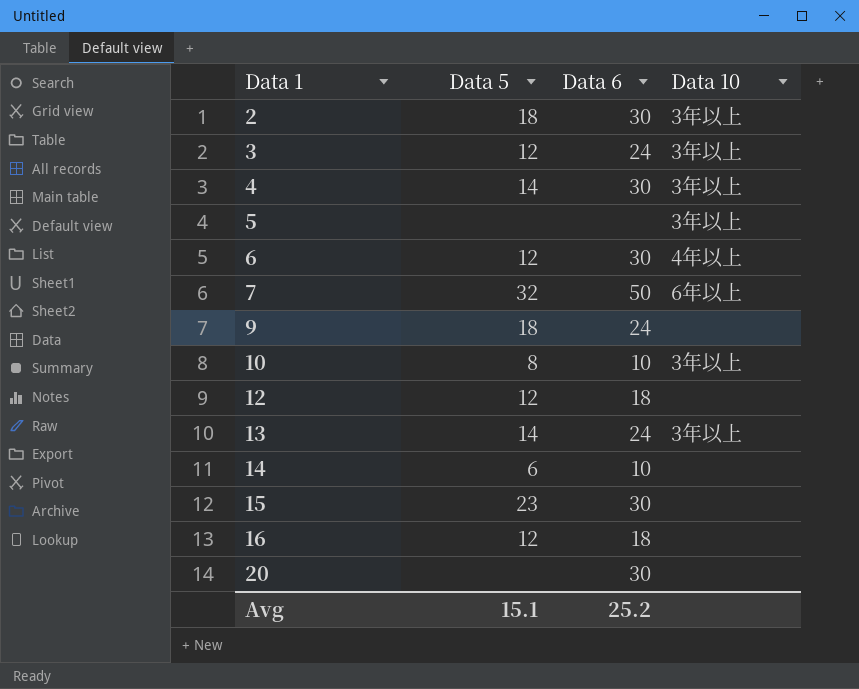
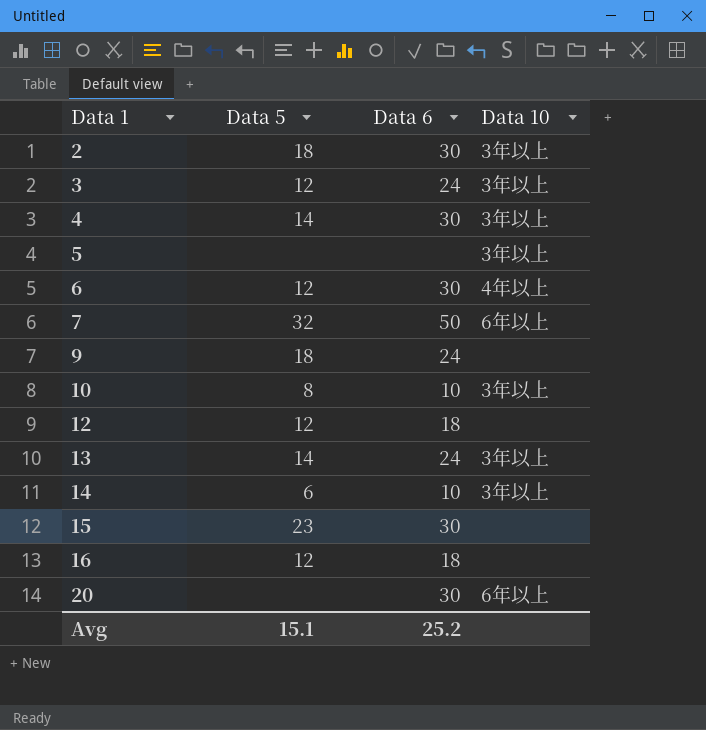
14 | Data 10: none -> 3年以上
20 | Data 10: none -> 6年以上

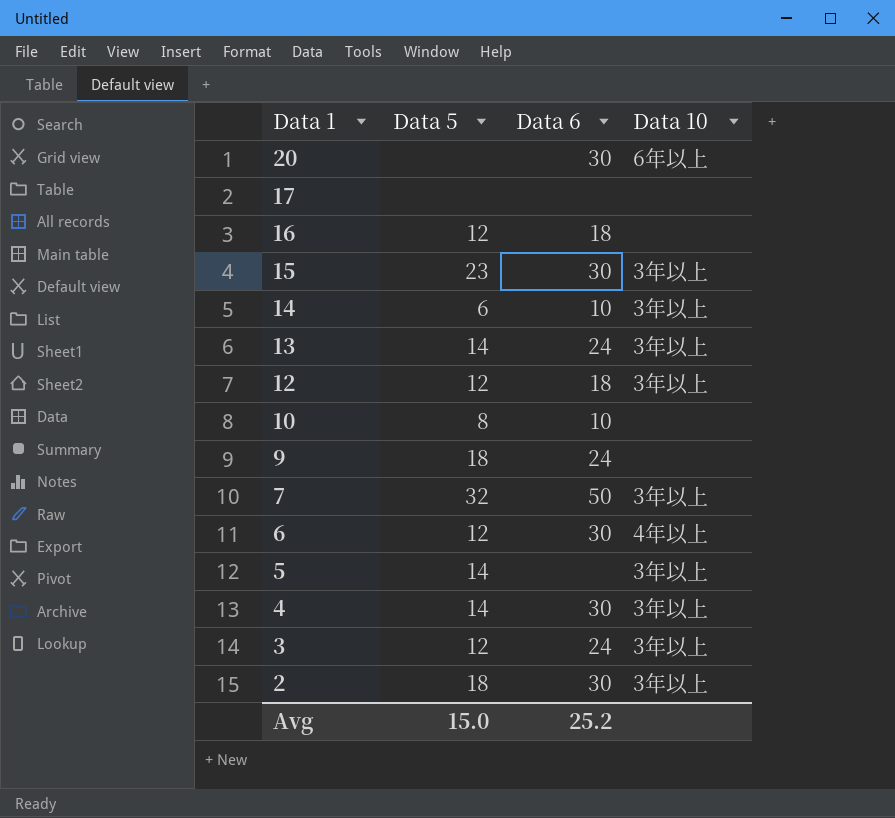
row order: Data 1 ascending -> Data 1 descending
row 17: none -> none | none | none
15 | Data 10: none -> 3年以上
12 | Data 10: none -> 3年以上
10 | Data 10: 3年以上 -> none
7 | Data 10: 6年以上 -> 3年以上
5 | Data 5: none -> 14
Avg | Data 5: 15.1 -> 15.0

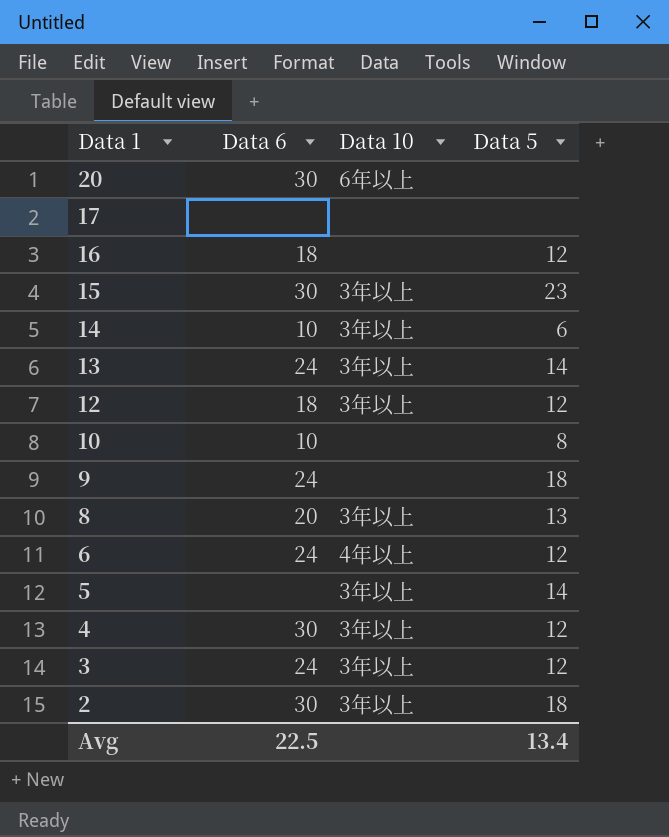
column Data 5 | position: 2 -> 4
row 7: 32 | 50 | 3年以上 -> none
row 8: none -> 20 | 3年以上 | 13
6 | Data 6: 30 -> 24
4 | Data 5: 14 -> 12
Avg | Data 6: 25.2 -> 22.5
Avg | Data 5: 15.0 -> 13.4

